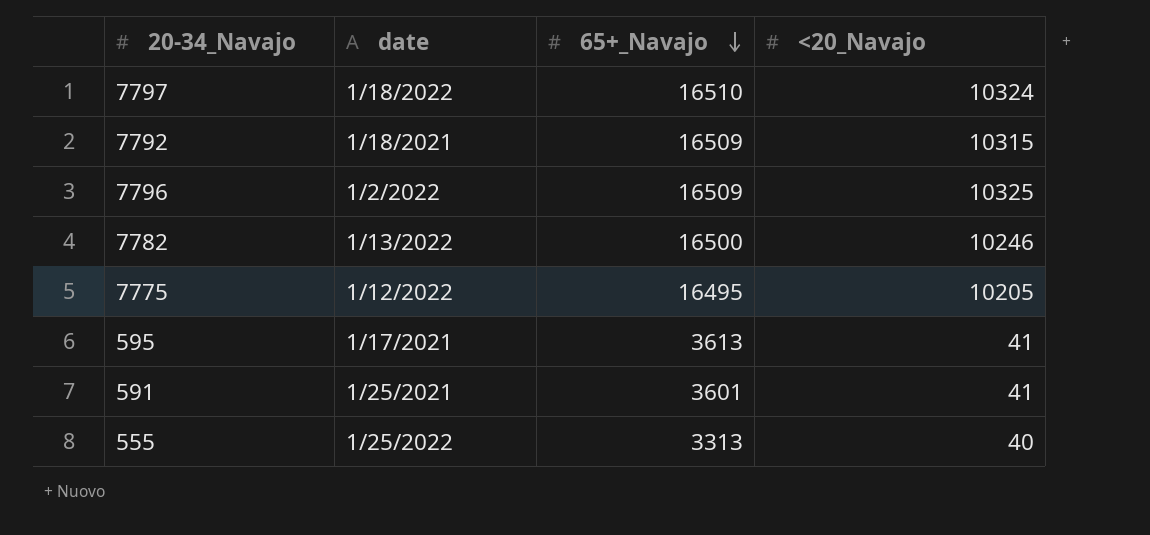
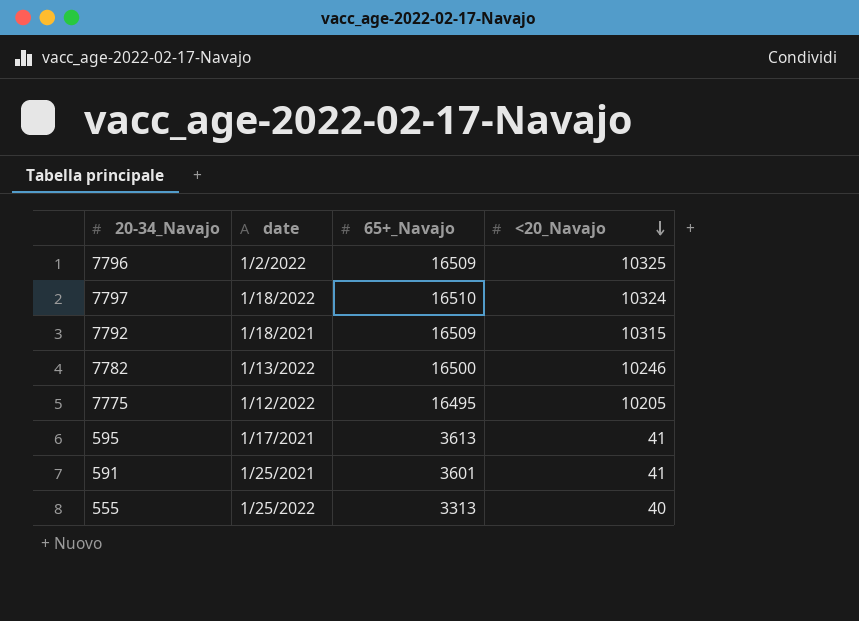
row order: 65+_Navajo descending -> <20_Navajo descending

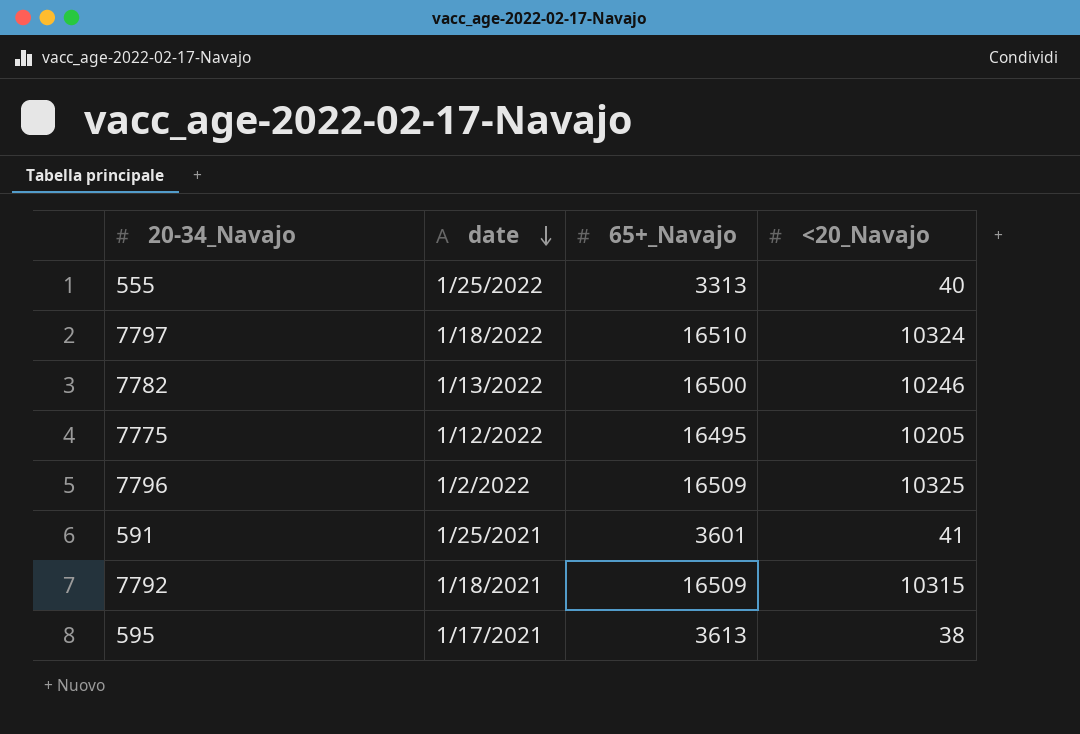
row order: <20_Navajo descending -> date descending
595 | <20_Navajo: 41 -> 38

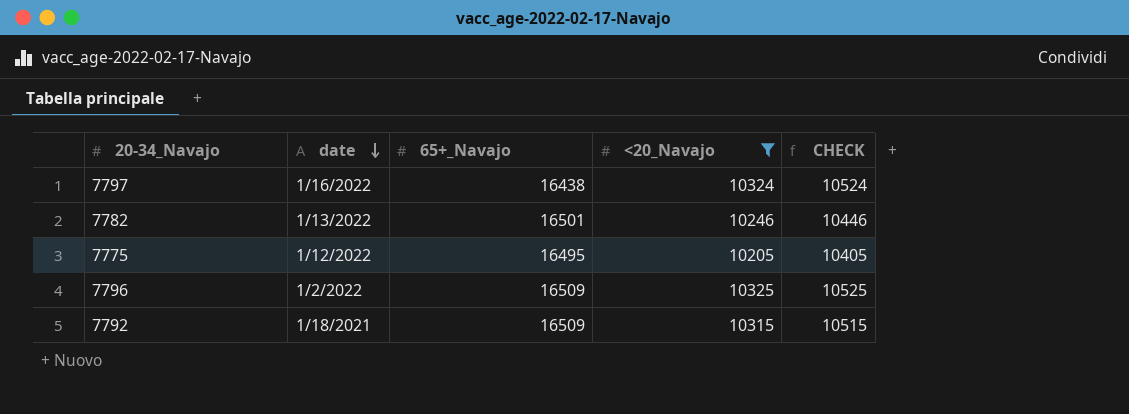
filter: none -> <20_Navajo >= 10205
column CHECK | formula: none -> [<20_Navajo] + 200
7797 | date: 1/18/2022 -> 1/16/2022
7797 | 65+_Navajo: 16510 -> 16438
7782 | 65+_Navajo: 16500 -> 16501

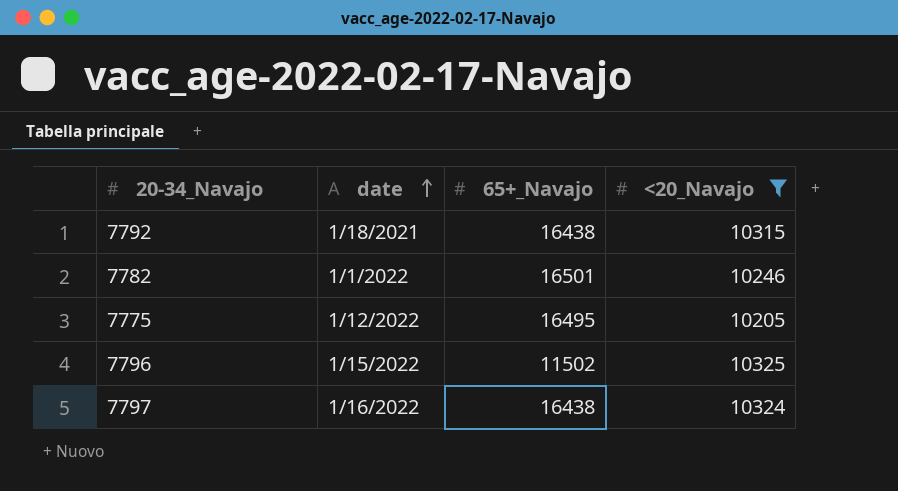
row order: date descending -> date ascending
column CHECK | formula: [<20_Navajo] + 200 -> none
7792 | 65+_Navajo: 16509 -> 16438
7782 | date: 1/13/2022 -> 1/1/2022
7796 | date: 1/2/2022 -> 1/15/2022
7796 | 65+_Navajo: 16509 -> 11502

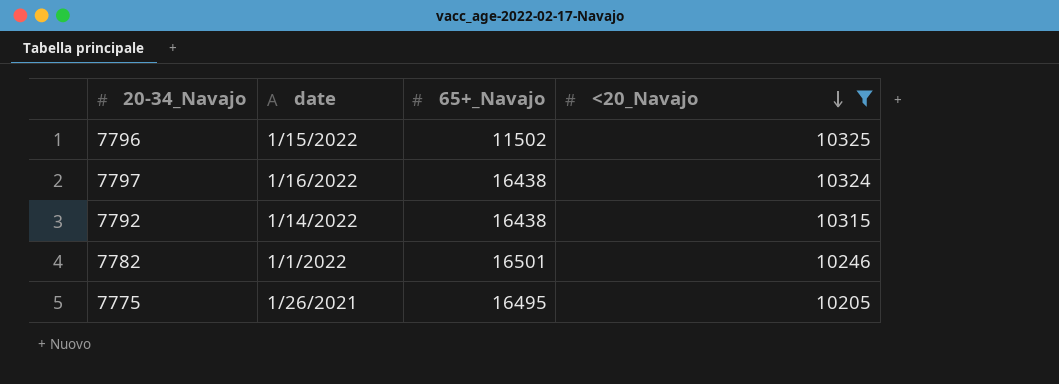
row order: date ascending -> <20_Navajo descending
7792 | date: 1/18/2021 -> 1/14/2022
7775 | date: 1/12/2022 -> 1/26/2021

